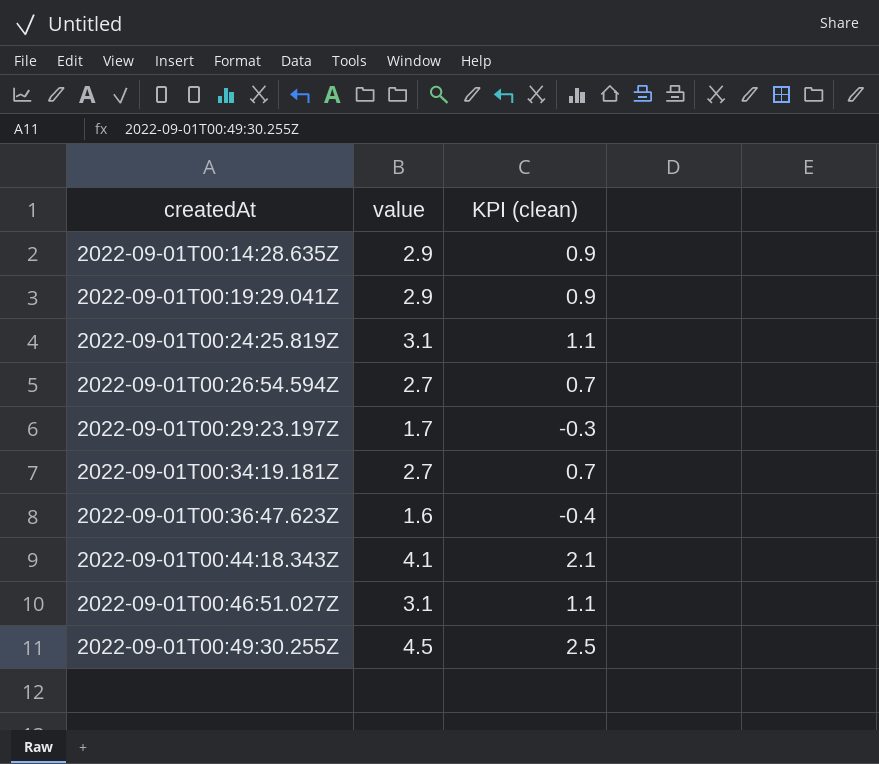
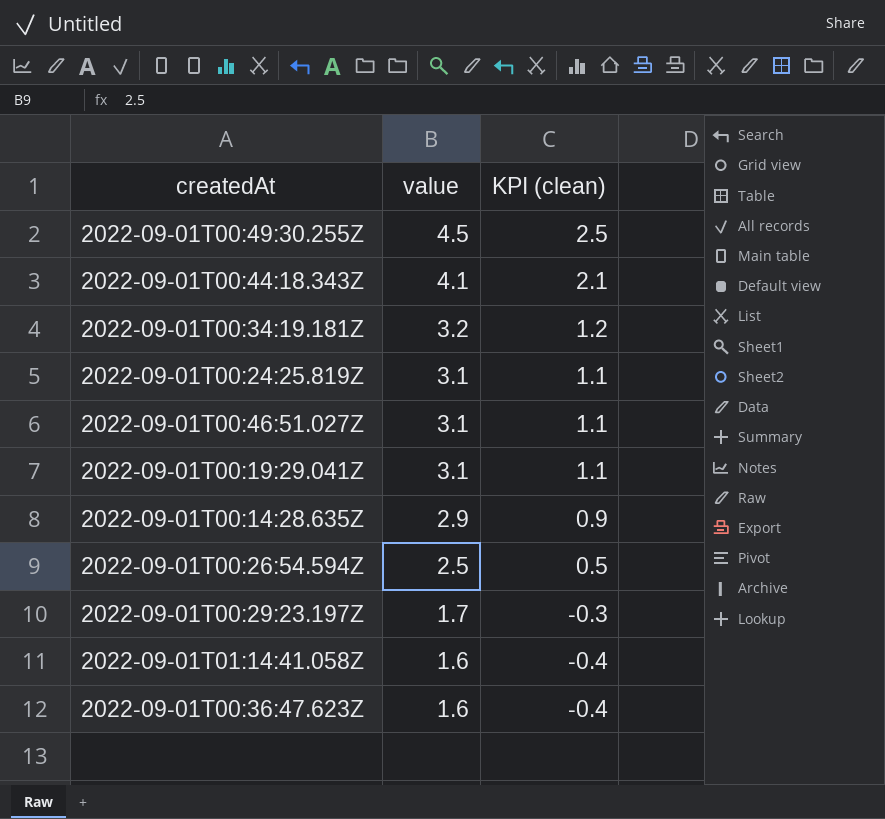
row order: createdAt ascending -> value descending
2022-09-01T00:34:19.181Z | value: 2.7 -> 3.2
2022-09-01T00:34:19.181Z | KPI (clean): 0.7 -> 1.2
2022-09-01T00:19:29.041Z | value: 2.9 -> 3.1
2022-09-01T00:19:29.041Z | KPI (clean): 0.9 -> 1.1
2022-09-01T00:26:54.594Z | value: 2.7 -> 2.5
2022-09-01T00:26:54.594Z | KPI (clean): 0.7 -> 0.5
row 2022-09-01T01:14:41.058Z: none -> 1.6 | -0.4

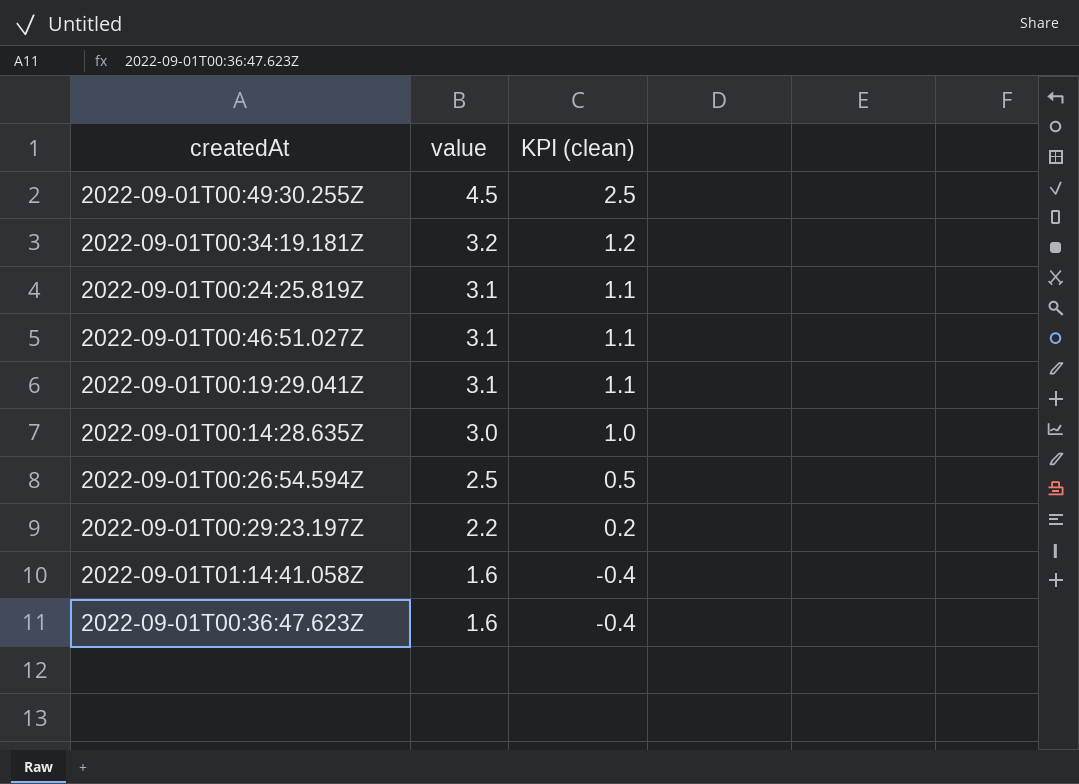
row 2022-09-01T00:44:18.343Z: 4.1 | 2.1 -> none
2022-09-01T00:14:28.635Z | value: 2.9 -> 3.0
2022-09-01T00:14:28.635Z | KPI (clean): 0.9 -> 1.0
2022-09-01T00:29:23.197Z | value: 1.7 -> 2.2
2022-09-01T00:29:23.197Z | KPI (clean): -0.3 -> 0.2

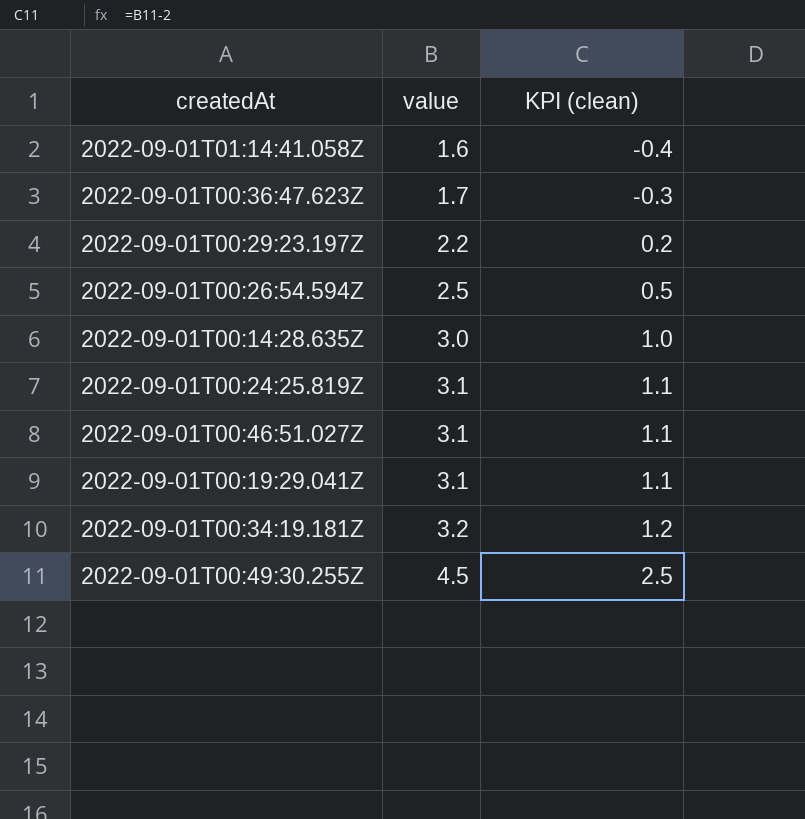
row order: value descending -> value ascending
2022-09-01T00:36:47.623Z | value: 1.6 -> 1.7
2022-09-01T00:36:47.623Z | KPI (clean): -0.4 -> -0.3

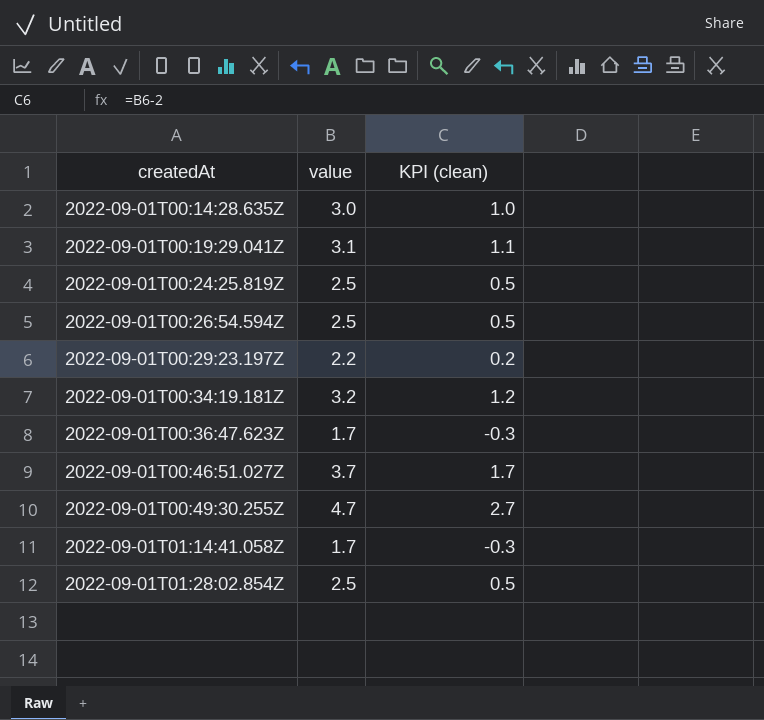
row order: value ascending -> createdAt ascending
2022-09-01T00:24:25.819Z | value: 3.1 -> 2.5
2022-09-01T00:24:25.819Z | KPI (clean): 1.1 -> 0.5
2022-09-01T00:46:51.027Z | value: 3.1 -> 3.7
2022-09-01T00:46:51.027Z | KPI (clean): 1.1 -> 1.7
2022-09-01T00:49:30.255Z | value: 4.5 -> 4.7
2022-09-01T00:49:30.255Z | KPI (clean): 2.5 -> 2.7
2022-09-01T01:14:41.058Z | value: 1.6 -> 1.7
2022-09-01T01:14:41.058Z | KPI (clean): -0.4 -> -0.3
row 2022-09-01T01:28:02.854Z: none -> 2.5 | 0.5

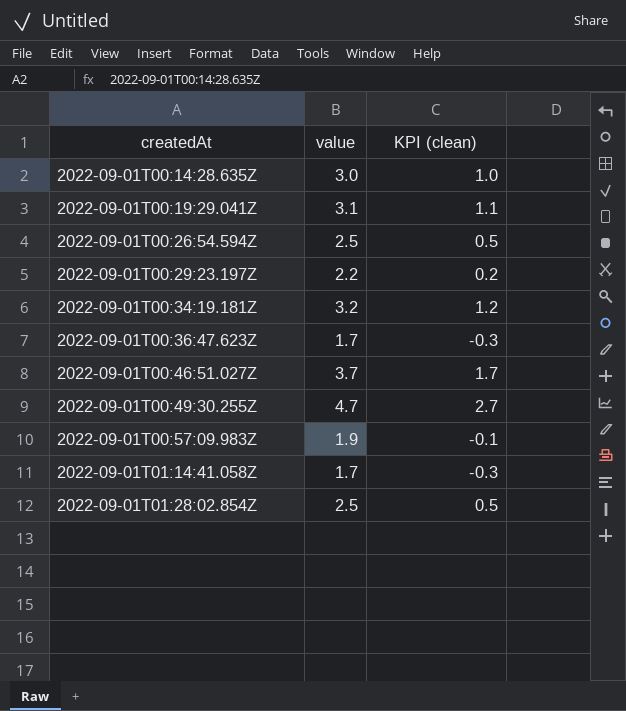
row 2022-09-01T00:24:25.819Z: 2.5 | 0.5 -> none
row 2022-09-01T00:57:09.983Z: none -> 1.9 | -0.1

